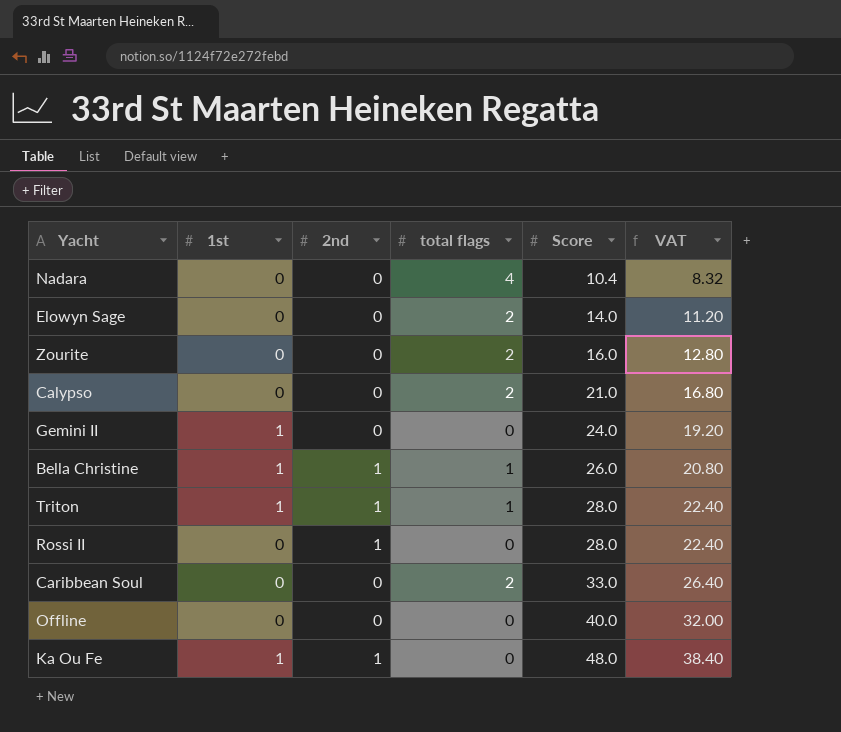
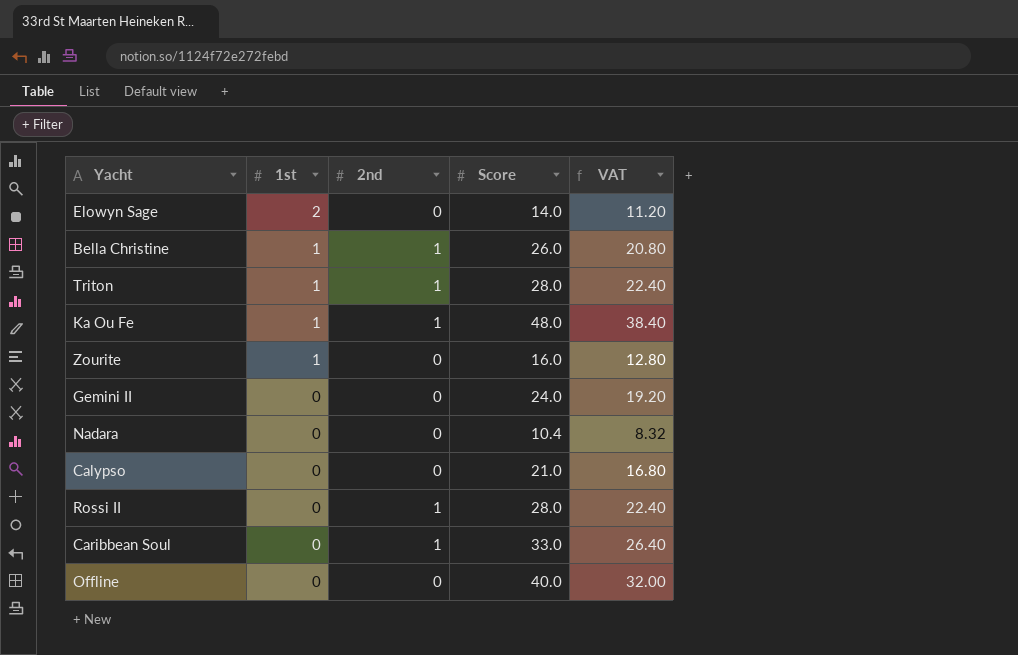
row order: Score ascending -> 1st descending
column total flags | position: 4 -> none
Elowyn Sage | 1st: 0 -> 2
Zourite | 1st: 0 -> 1
Gemini II | 1st: 1 -> 0
Caribbean Soul | 2nd: 0 -> 1

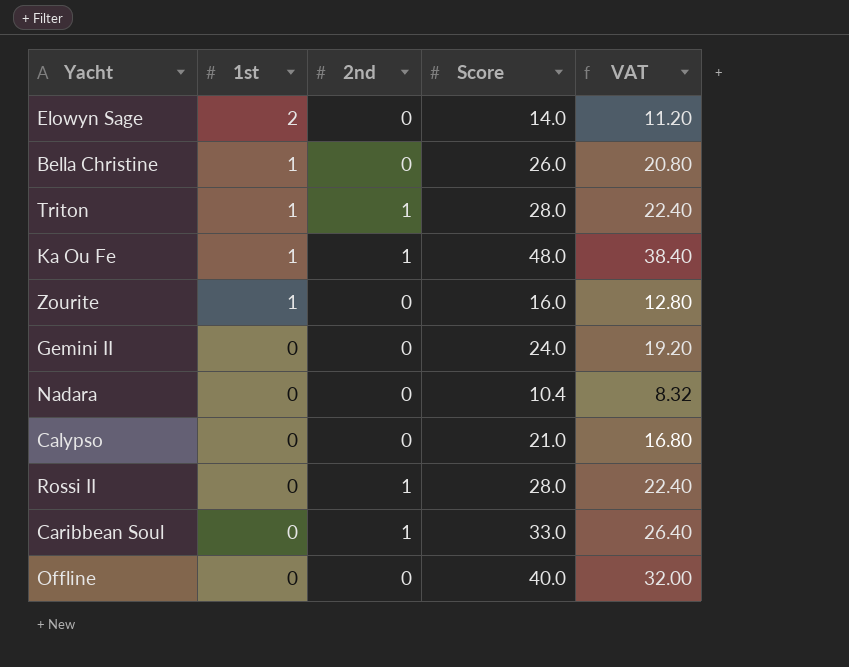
Bella Christine | 2nd: 1 -> 0

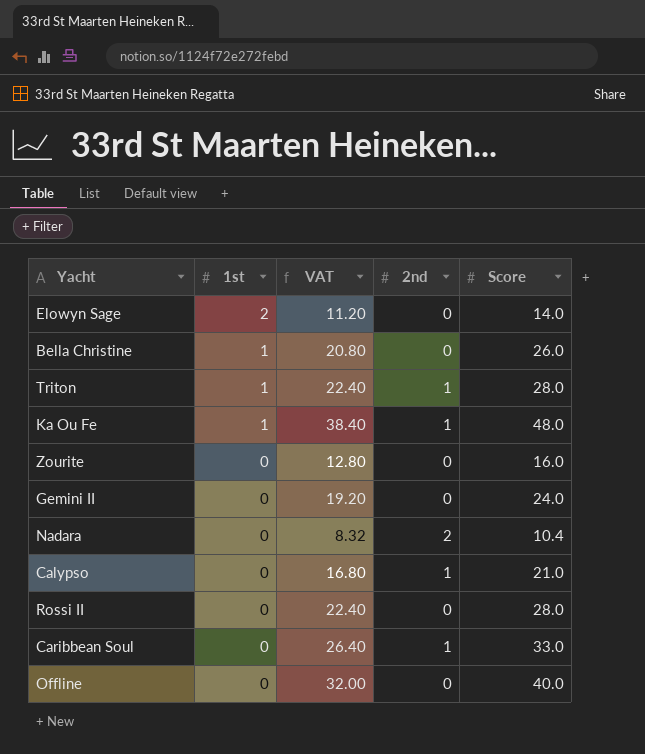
column VAT | position: 5 -> 3
Zourite | 1st: 1 -> 0
Nadara | 2nd: 0 -> 2
Calypso | 2nd: 0 -> 1
Rossi II | 2nd: 1 -> 0

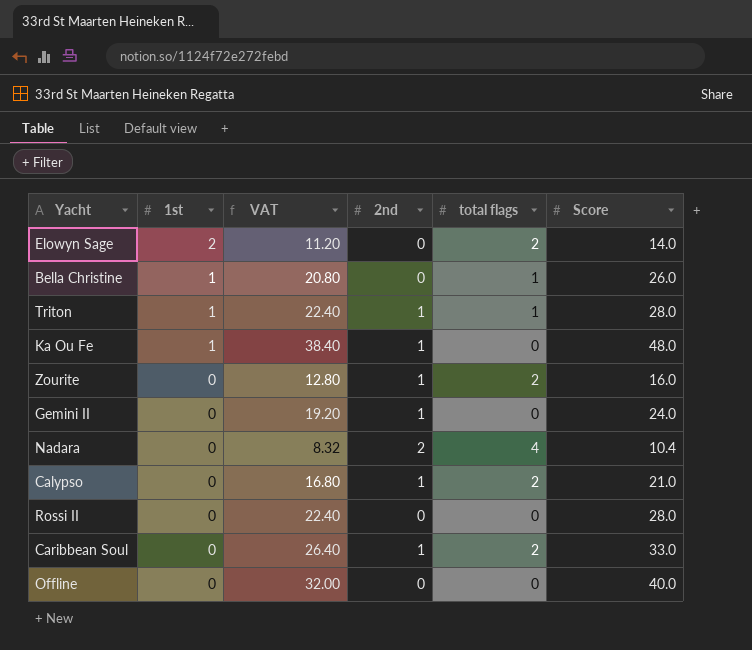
column total flags | position: none -> 5
Zourite | 2nd: 0 -> 1
Gemini II | 2nd: 0 -> 1

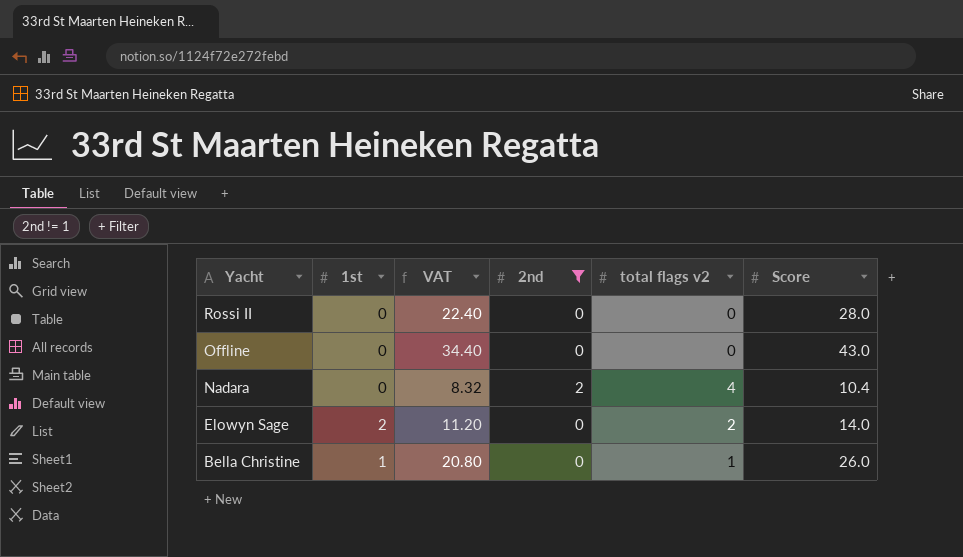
filter: none -> 2nd != 1
row order: 1st descending -> Yacht descending
column name: total flags -> total flags v2
Offline | VAT: 32.00 -> 34.40
Offline | Score: 40.0 -> 43.0

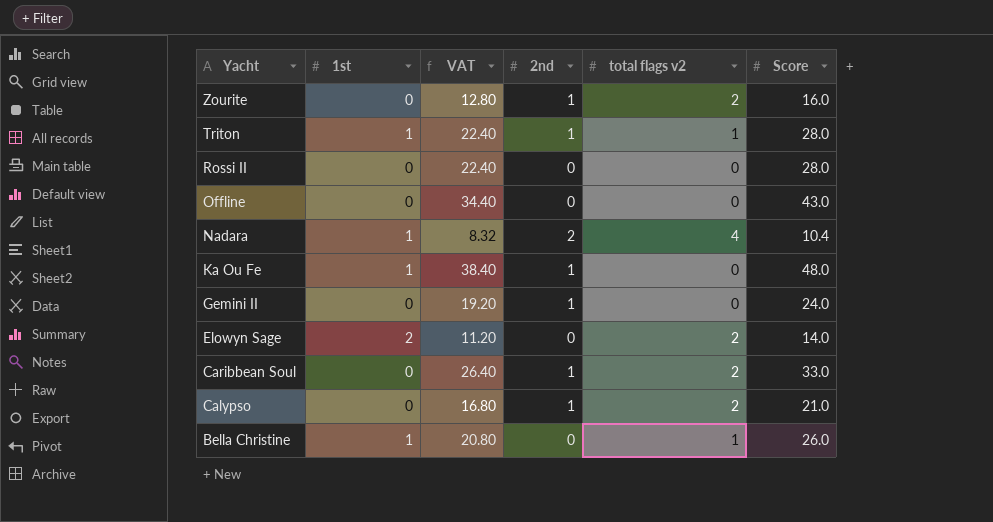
filter: 2nd != 1 -> none
Nadara | 1st: 0 -> 1

